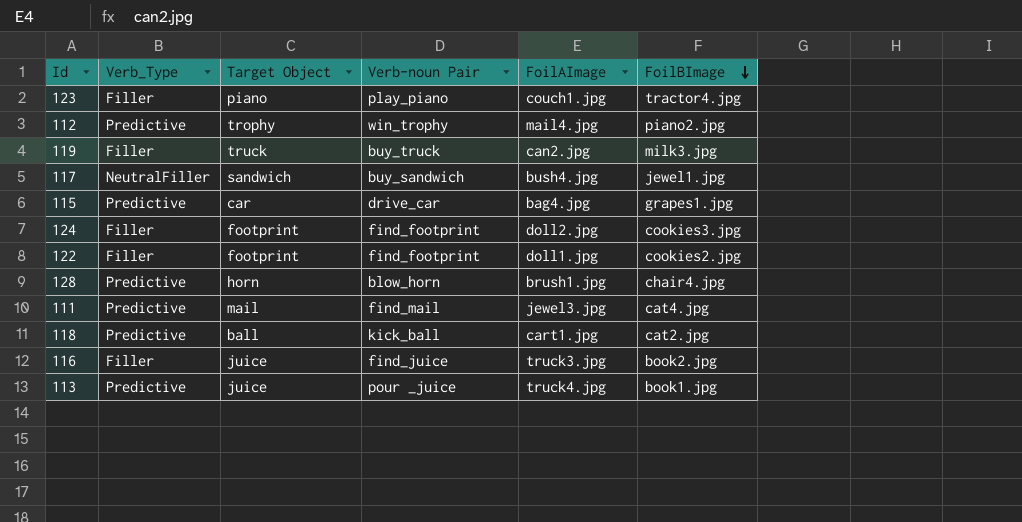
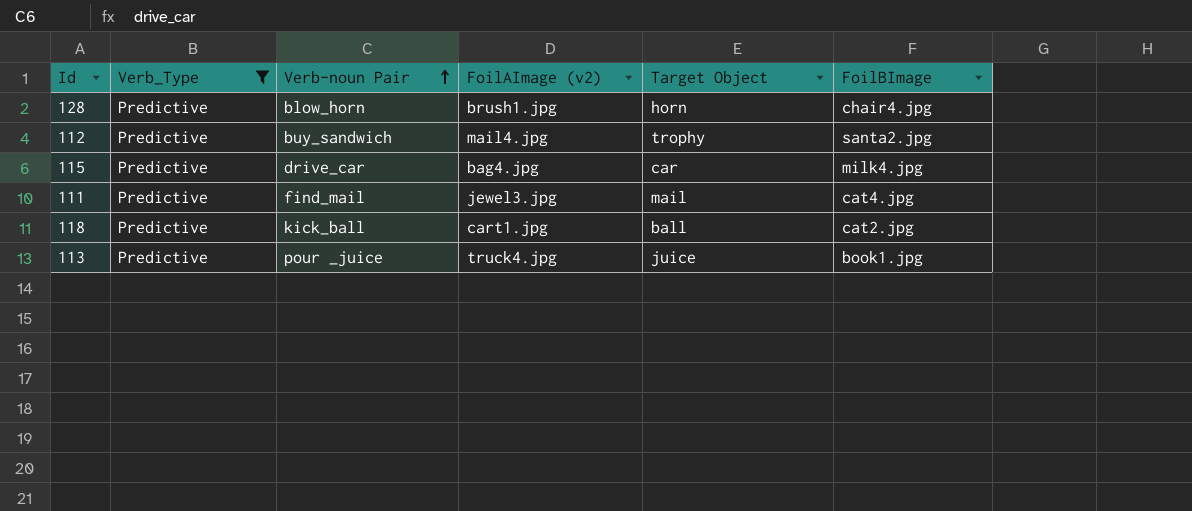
filter: none -> Verb_Type = Predictive
row order: FoilBImage descending -> Verb-noun Pair ascending
column name: FoilAImage -> FoilAImage (v2)
column Target Object | position: 3 -> 5
112 | Verb-noun Pair: win_trophy -> buy_sandwich
112 | FoilBImage: piano2.jpg -> santa2.jpg
115 | FoilBImage: grapes1.jpg -> milk4.jpg

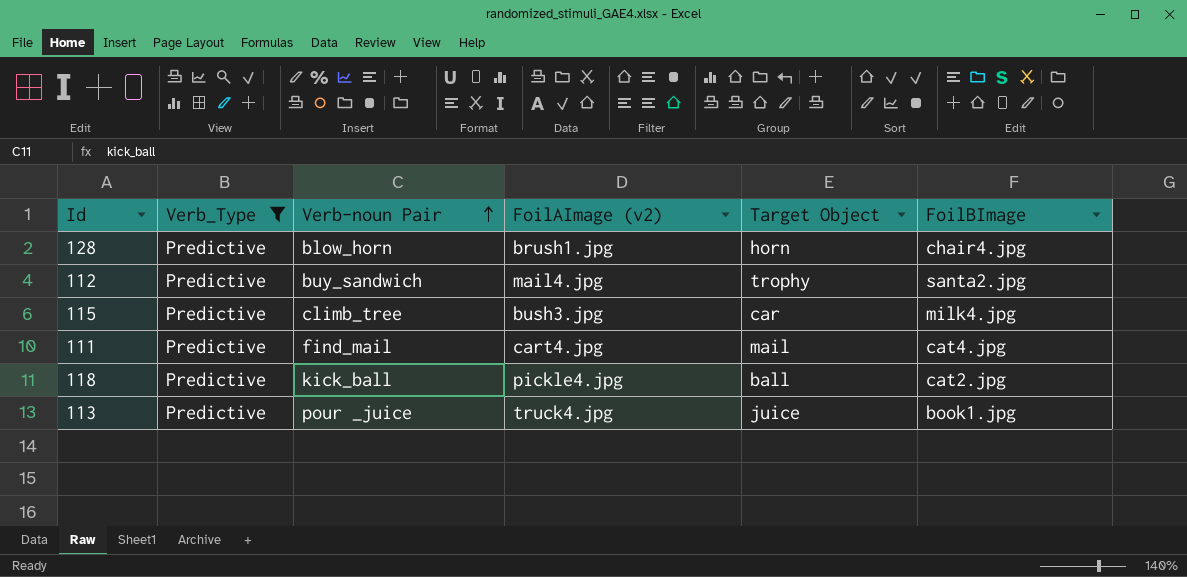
115 | Verb-noun Pair: drive_car -> climb_tree
115 | FoilAImage (v2): bag4.jpg -> bush3.jpg
111 | FoilAImage (v2): jewel3.jpg -> cart4.jpg
118 | FoilAImage (v2): cart1.jpg -> pickle4.jpg

